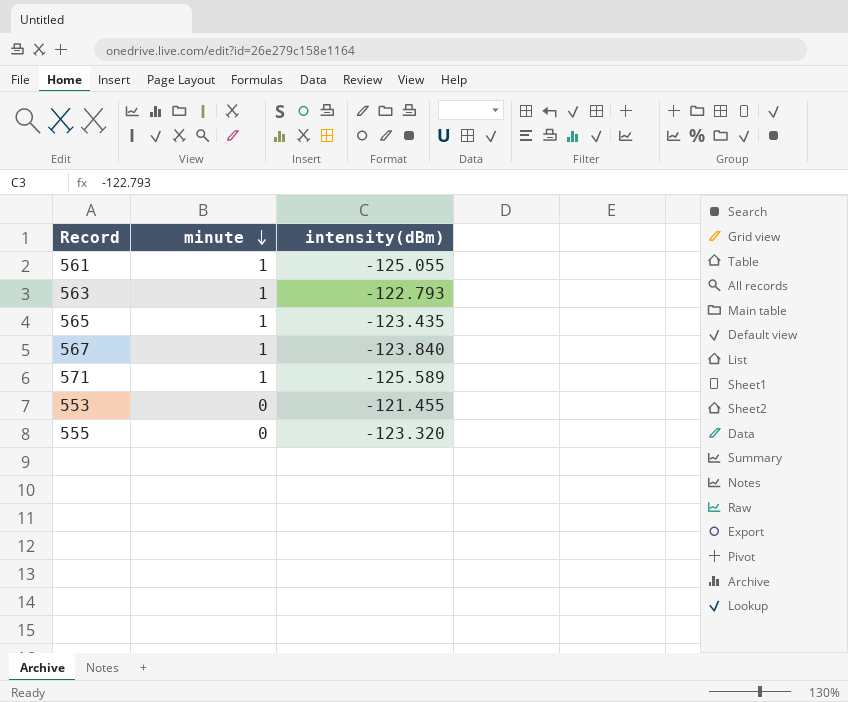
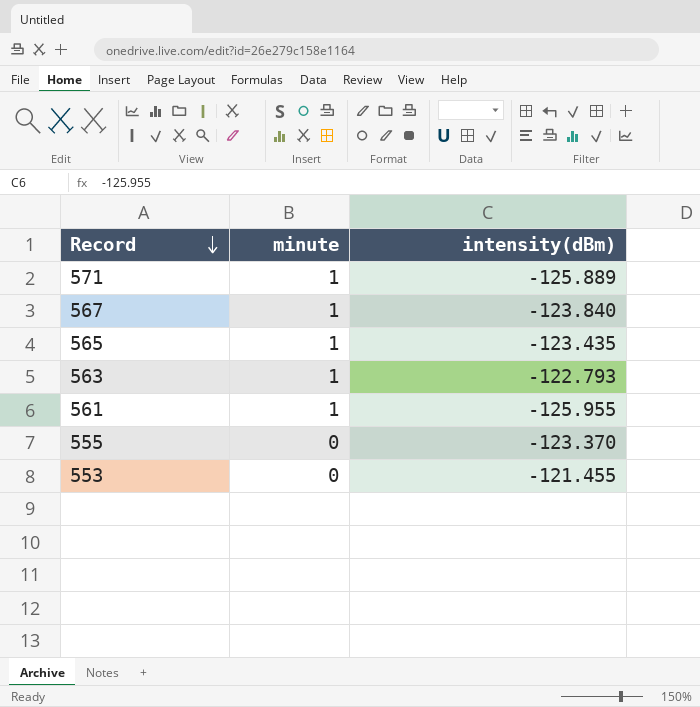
row order: minute descending -> Record descending
571 | intensity(dBm): -125.589 -> -125.889
561 | intensity(dBm): -125.055 -> -125.955
555 | intensity(dBm): -123.320 -> -123.370

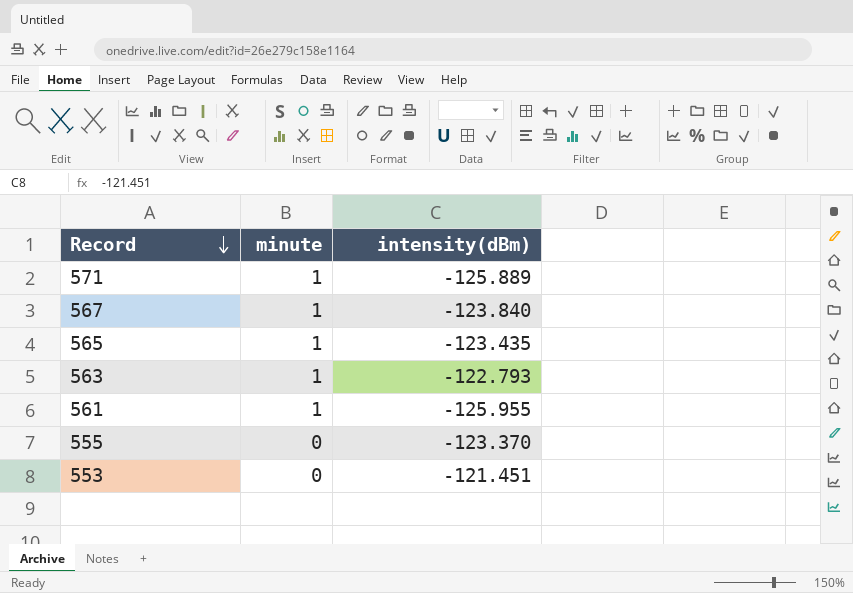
553 | intensity(dBm): -121.455 -> -121.451

